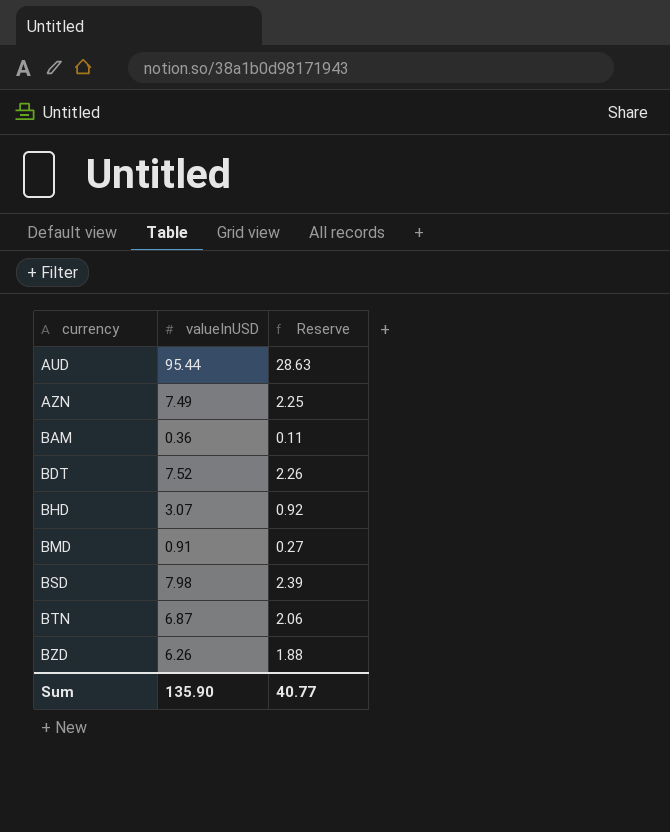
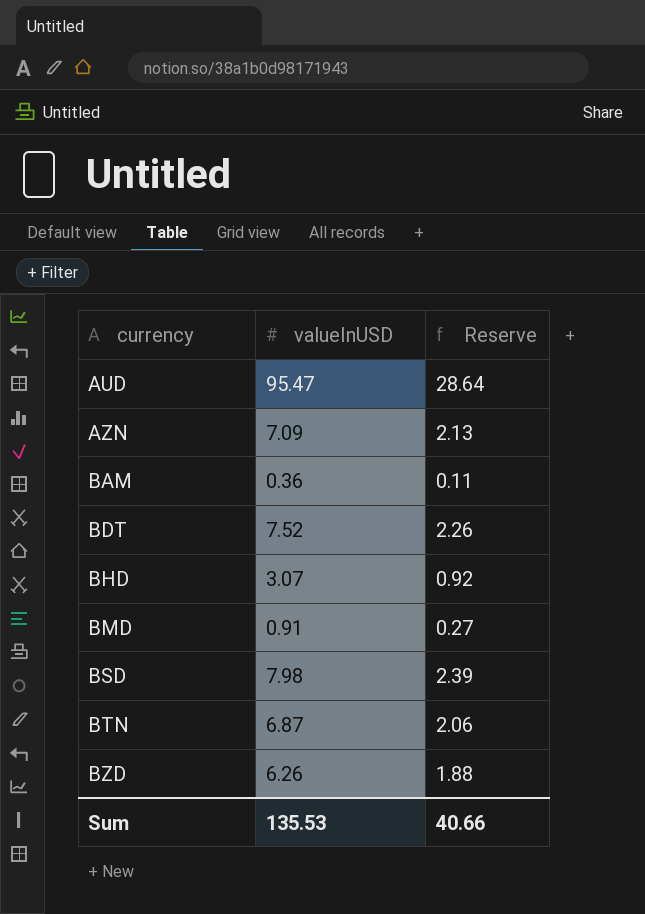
AUD | valueInUSD: 95.44 -> 95.47
AUD | Reserve: 28.63 -> 28.64
AZN | valueInUSD: 7.49 -> 7.09
AZN | Reserve: 2.25 -> 2.13
Sum | valueInUSD: 135.90 -> 135.53
Sum | Reserve: 40.77 -> 40.66

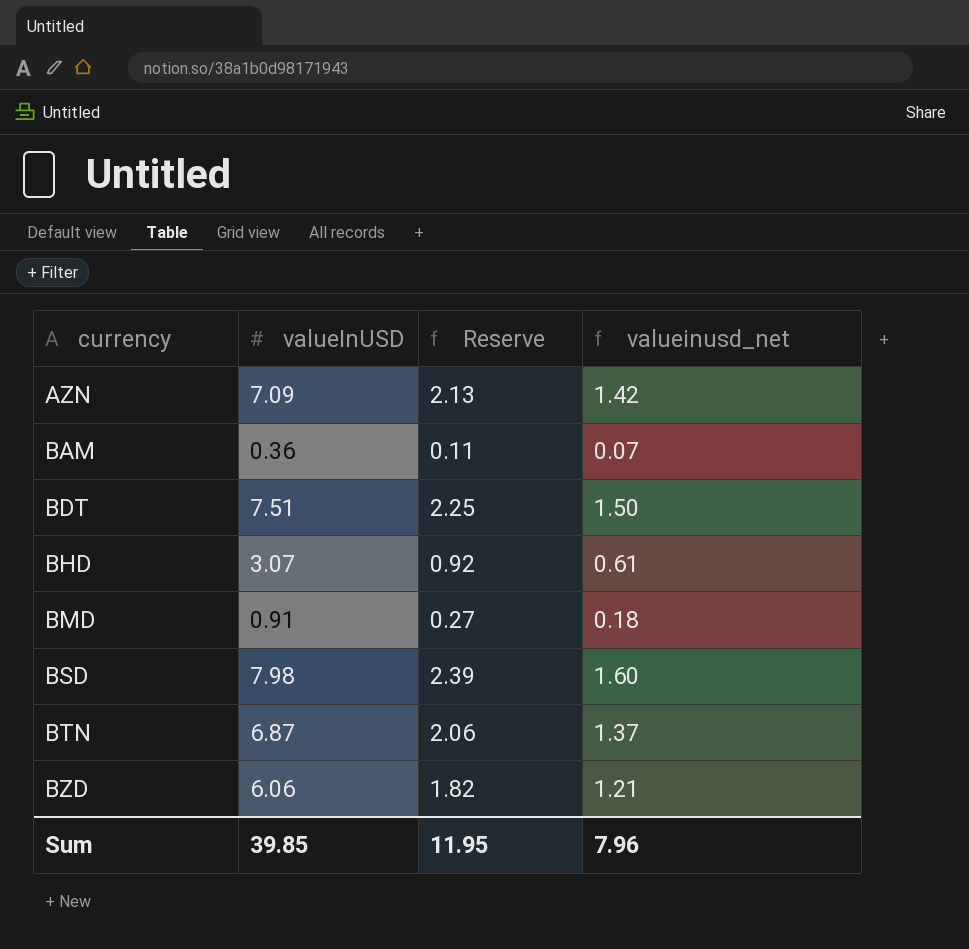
column valueinusd_net | formula: none -> [valueInUSD] * 0.2
row AUD: 95.47 | 28.64 -> none
BDT | valueInUSD: 7.52 -> 7.51
BDT | Reserve: 2.26 -> 2.25
BZD | valueInUSD: 6.26 -> 6.06
BZD | Reserve: 1.88 -> 1.82
Sum | valueInUSD: 135.53 -> 39.85
Sum | Reserve: 40.66 -> 11.95

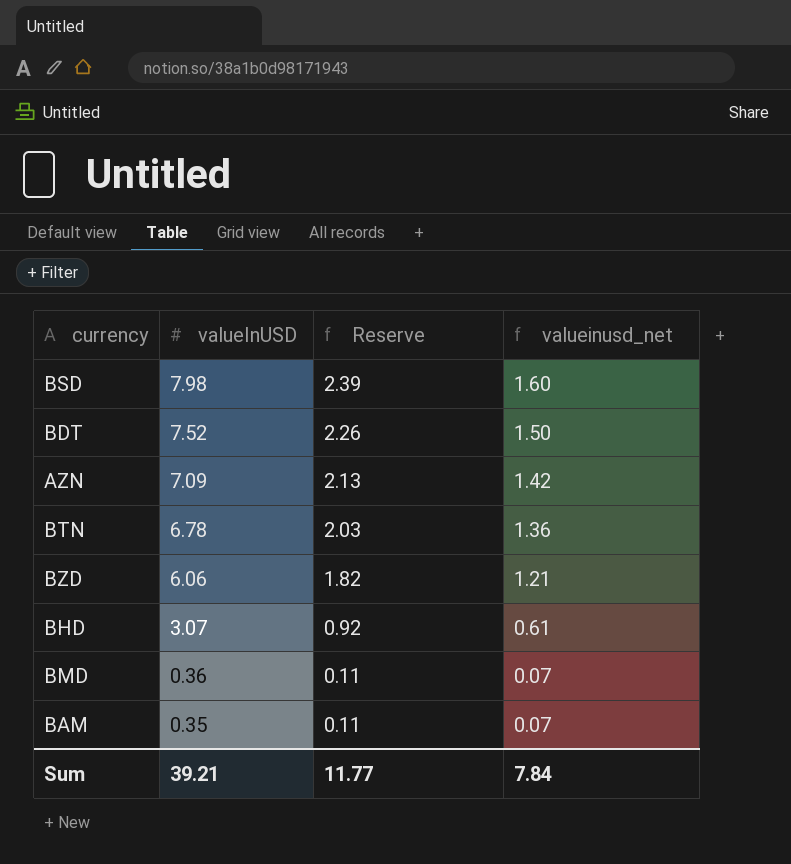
row order: currency ascending -> valueInUSD descending
BDT | valueInUSD: 7.51 -> 7.52
BDT | Reserve: 2.25 -> 2.26
BTN | valueInUSD: 6.87 -> 6.78
BTN | Reserve: 2.06 -> 2.03
BTN | valueinusd_net: 1.37 -> 1.36
BMD | valueInUSD: 0.91 -> 0.36
BMD | Reserve: 0.27 -> 0.11
BMD | valueinusd_net: 0.18 -> 0.07
BAM | valueInUSD: 0.36 -> 0.35
Sum | valueInUSD: 39.85 -> 39.21
Sum | Reserve: 11.95 -> 11.77
Sum | valueinusd_net: 7.96 -> 7.84

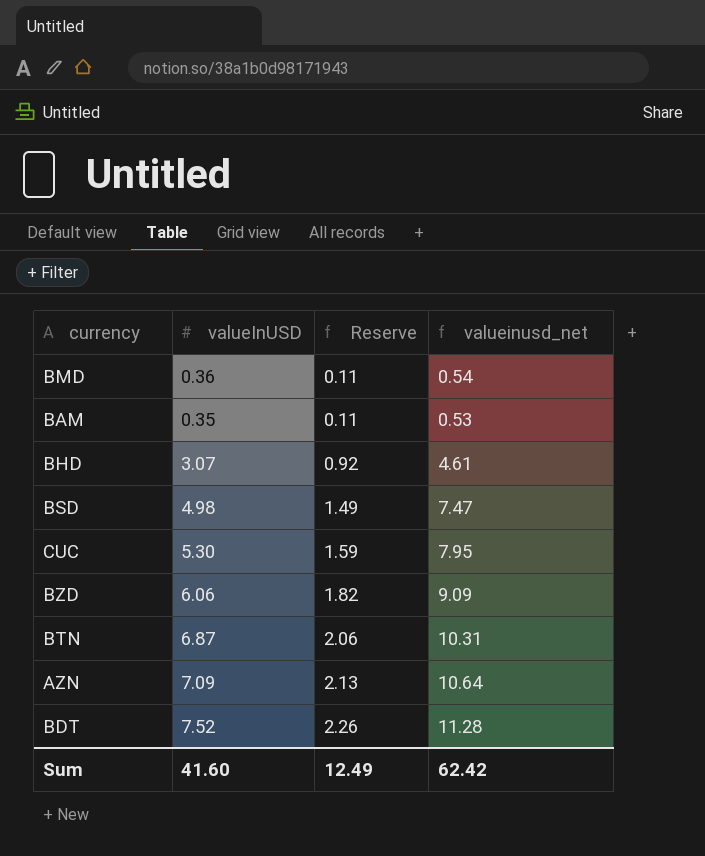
row order: valueInUSD descending -> Reserve ascending
column valueinusd_net | formula: [valueInUSD] * 0.2 -> [valueInUSD] * 1.5
BSD | valueInUSD: 7.98 -> 4.98
BSD | Reserve: 2.39 -> 1.49
row CUC: none -> 5.30 | 1.59 | 7.95
BTN | valueInUSD: 6.78 -> 6.87
BTN | Reserve: 2.03 -> 2.06
Sum | valueInUSD: 39.21 -> 41.60
Sum | Reserve: 11.77 -> 12.49
Sum | valueinusd_net: 7.84 -> 62.42

